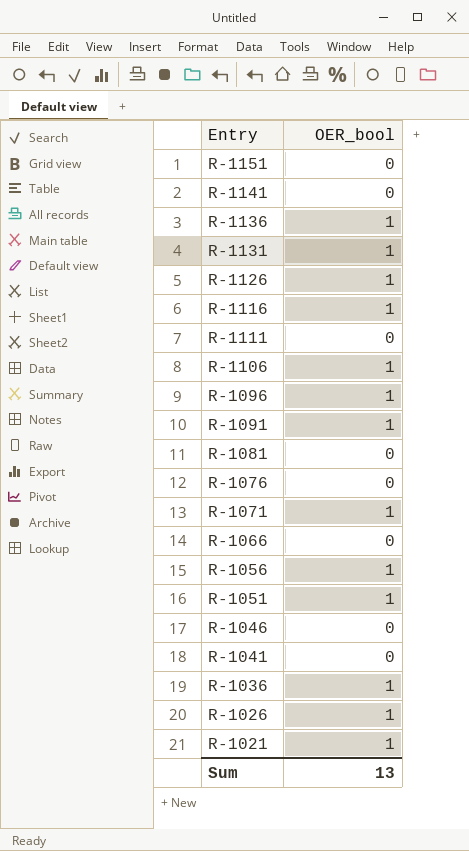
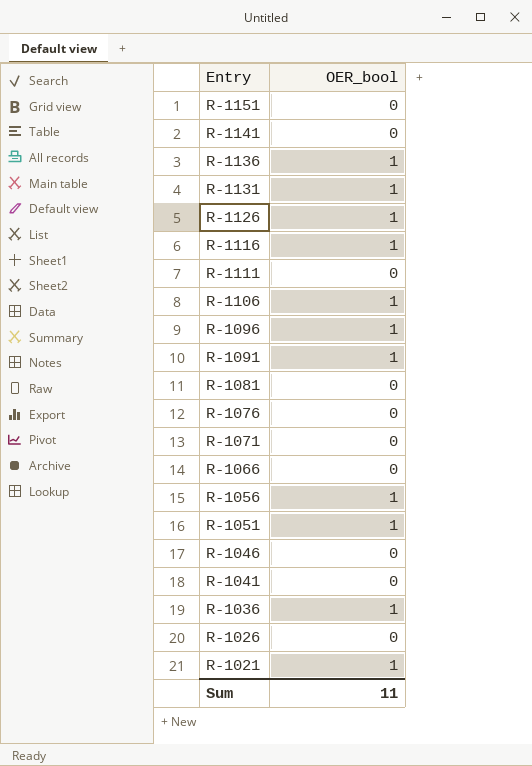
R-1071 | OER_bool: 1 -> 0
R-1026 | OER_bool: 1 -> 0
Sum | OER_bool: 13 -> 11

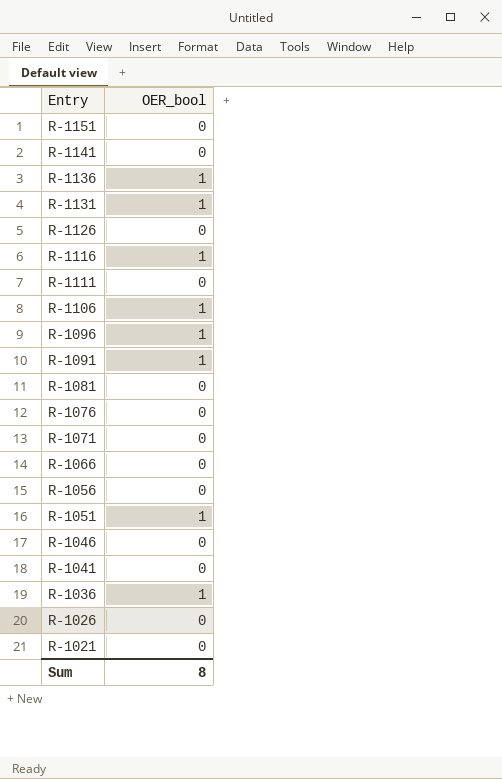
R-1126 | OER_bool: 1 -> 0
R-1056 | OER_bool: 1 -> 0
R-1021 | OER_bool: 1 -> 0
Sum | OER_bool: 11 -> 8

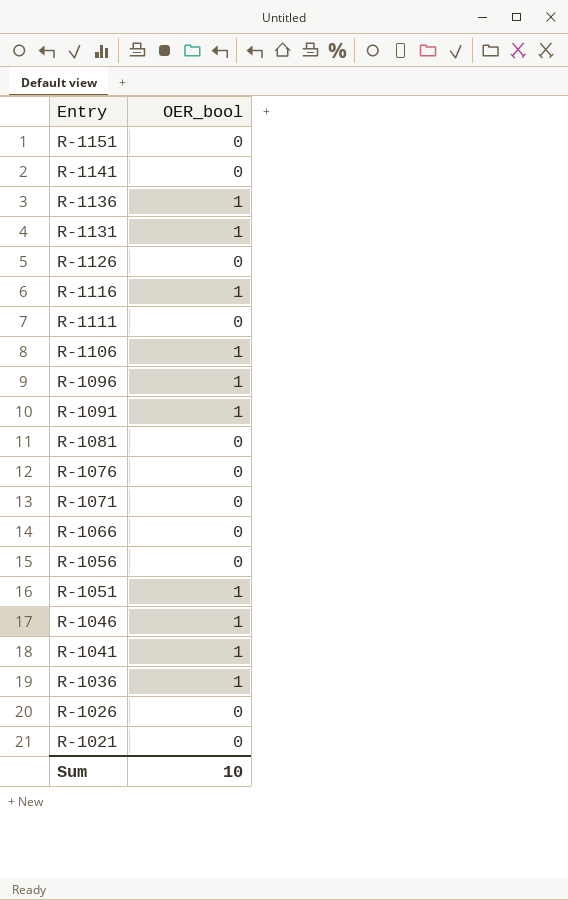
R-1046 | OER_bool: 0 -> 1
R-1041 | OER_bool: 0 -> 1
Sum | OER_bool: 8 -> 10

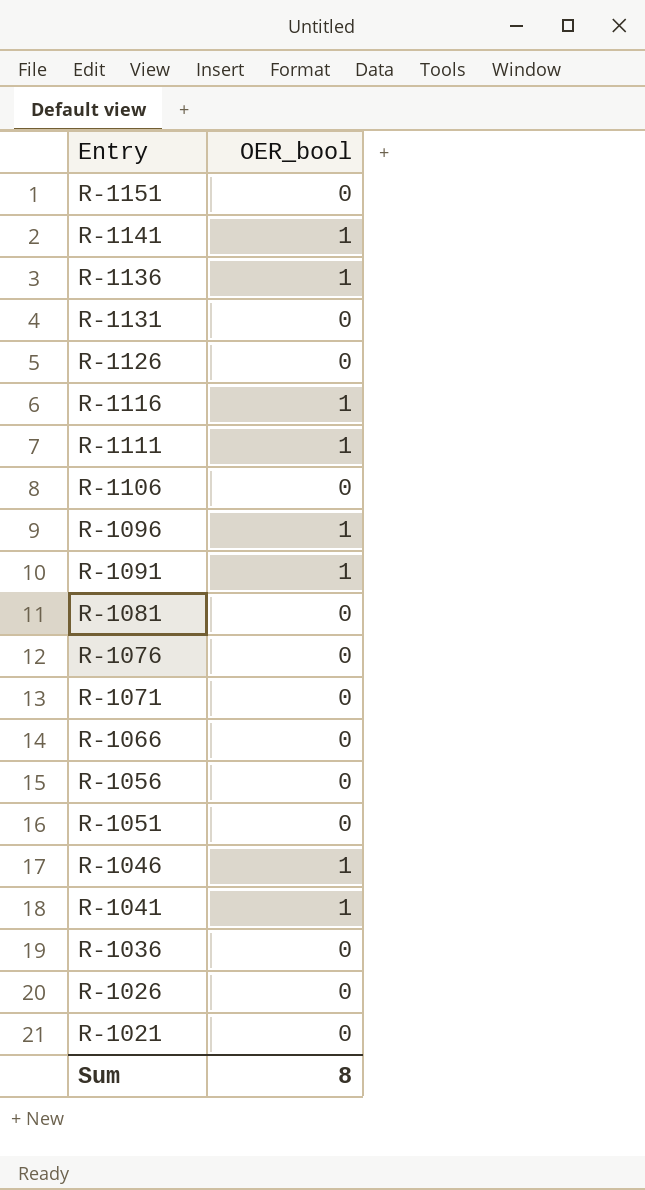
R-1141 | OER_bool: 0 -> 1
R-1131 | OER_bool: 1 -> 0
R-1111 | OER_bool: 0 -> 1
R-1106 | OER_bool: 1 -> 0
R-1051 | OER_bool: 1 -> 0
R-1036 | OER_bool: 1 -> 0
Sum | OER_bool: 10 -> 8

